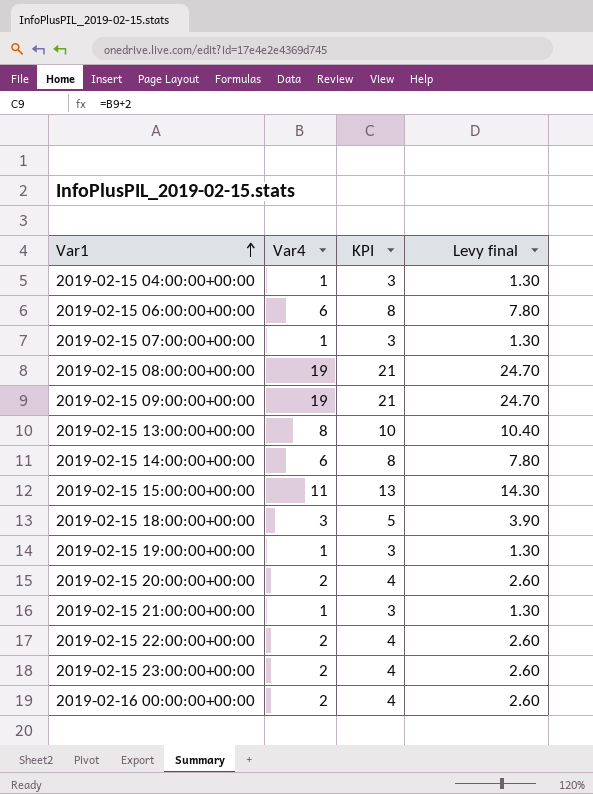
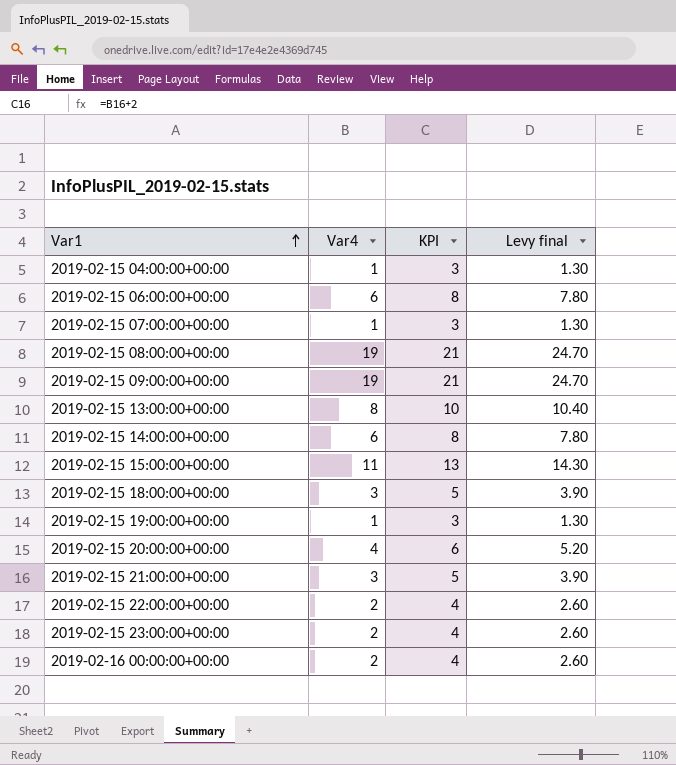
2019-02-15 20:00:00+00:00 | Var4: 2 -> 4
2019-02-15 20:00:00+00:00 | KPI: 4 -> 6
2019-02-15 20:00:00+00:00 | Levy final: 2.60 -> 5.20
2019-02-15 21:00:00+00:00 | Var4: 1 -> 3
2019-02-15 21:00:00+00:00 | KPI: 3 -> 5
2019-02-15 21:00:00+00:00 | Levy final: 1.30 -> 3.90

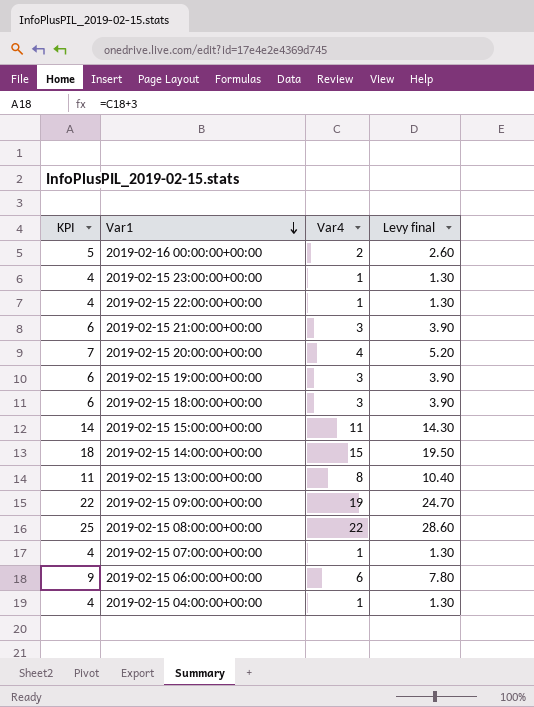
row order: Var1 ascending -> Var1 descending
column KPI | formula: [Var4] + 2 -> [Var4] + 3
column KPI | position: 3 -> 1
2019-02-15 23:00:00+00:00 | Var4: 2 -> 1
2019-02-15 23:00:00+00:00 | Levy final: 2.60 -> 1.30
2019-02-15 22:00:00+00:00 | Var4: 2 -> 1
2019-02-15 22:00:00+00:00 | Levy final: 2.60 -> 1.30
2019-02-15 19:00:00+00:00 | Var4: 1 -> 3
2019-02-15 19:00:00+00:00 | Levy final: 1.30 -> 3.90
2019-02-15 14:00:00+00:00 | Var4: 6 -> 15
2019-02-15 14:00:00+00:00 | Levy final: 7.80 -> 19.50
2019-02-15 08:00:00+00:00 | Var4: 19 -> 22
2019-02-15 08:00:00+00:00 | Levy final: 24.70 -> 28.60

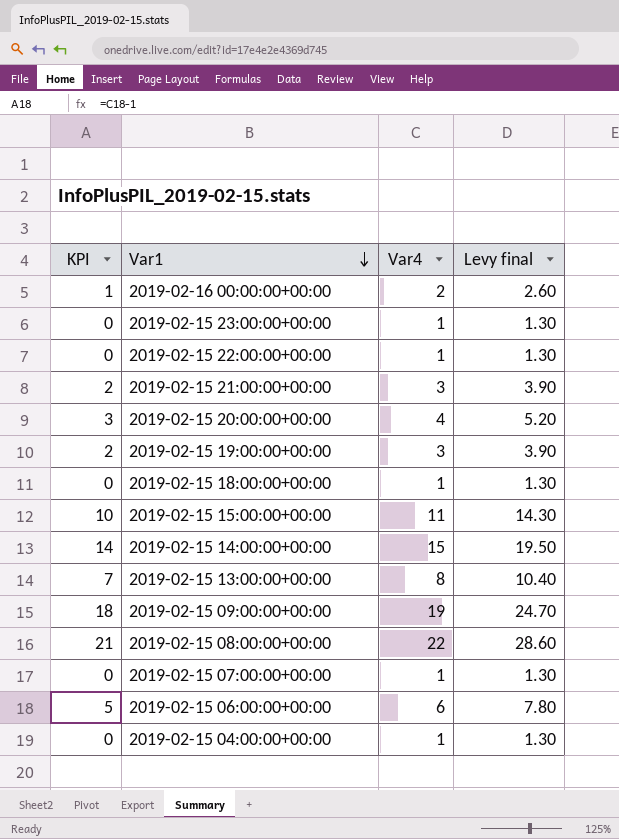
column KPI | formula: [Var4] + 3 -> [Var4] - 1
2019-02-15 18:00:00+00:00 | Var4: 3 -> 1
2019-02-15 18:00:00+00:00 | Levy final: 3.90 -> 1.30

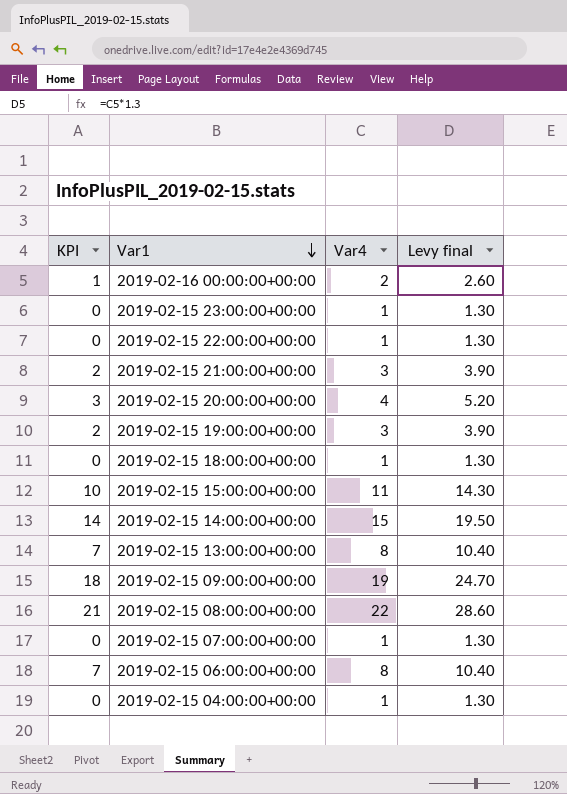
2019-02-15 06:00:00+00:00 | KPI: 5 -> 7
2019-02-15 06:00:00+00:00 | Var4: 6 -> 8
2019-02-15 06:00:00+00:00 | Levy final: 7.80 -> 10.40

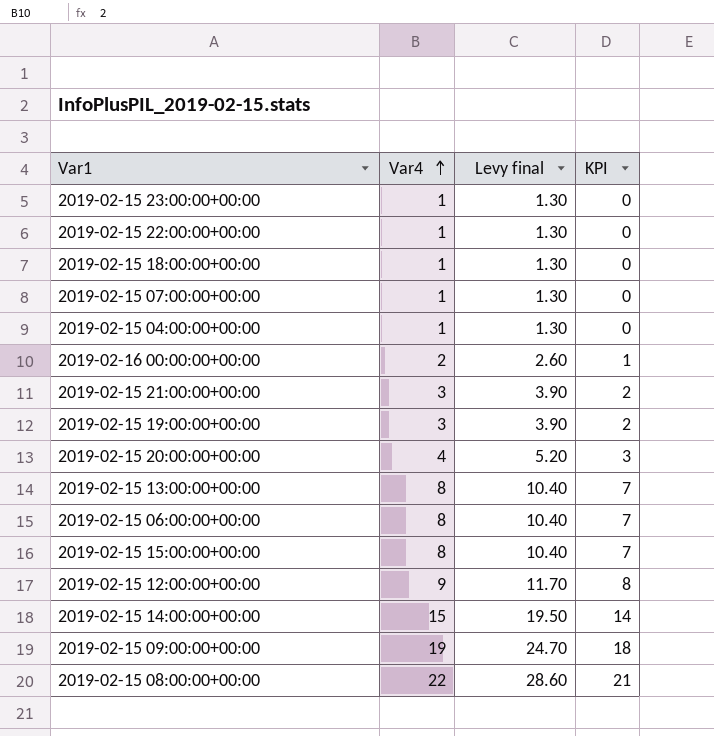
row order: Var1 descending -> Var4 ascending
column KPI | position: 1 -> 4
2019-02-15 15:00:00+00:00 | Var4: 11 -> 8
2019-02-15 15:00:00+00:00 | Levy final: 14.30 -> 10.40
2019-02-15 15:00:00+00:00 | KPI: 10 -> 7
row 2019-02-15 12:00:00+00:00: none -> 9 | 11.70 | 8

